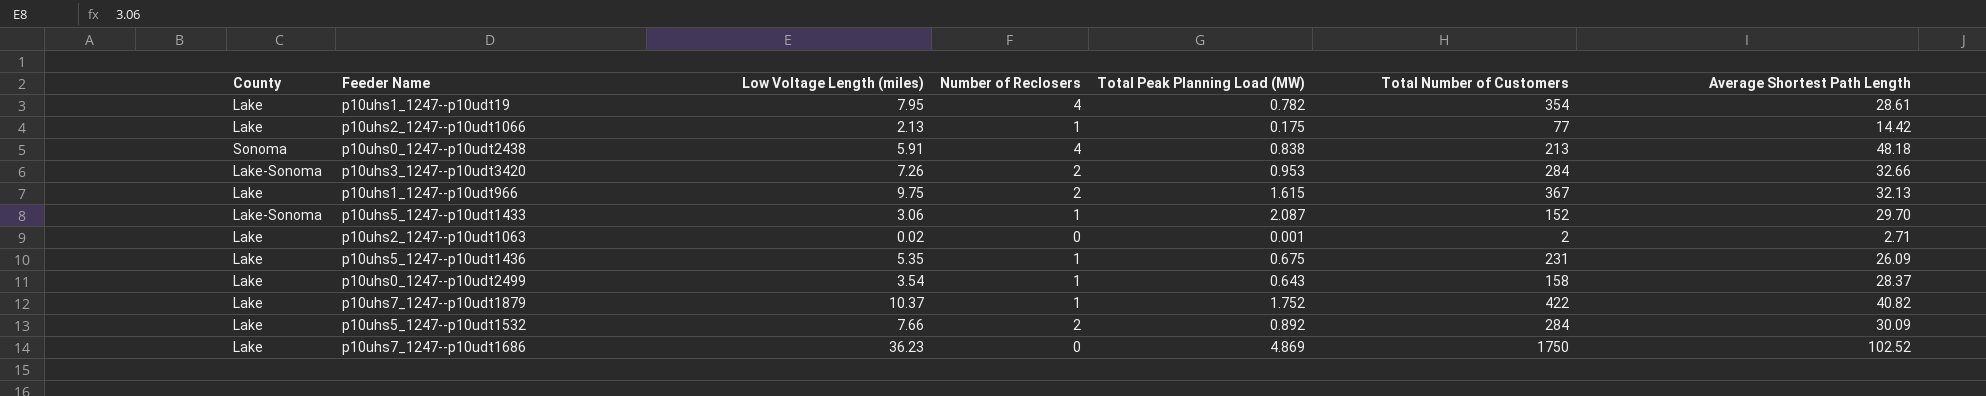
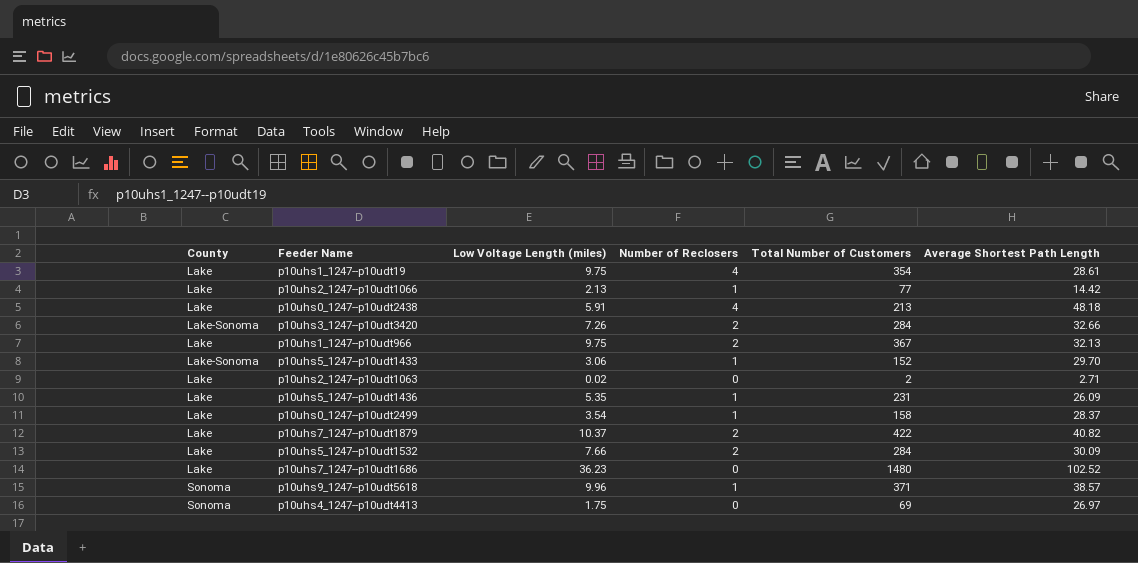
column Total Peak Planning Load (MW) | position: 5 -> none
p10uhs1_1247--p10udt19 | Low Voltage Length (miles): 7.95 -> 9.75
p10uhs0_1247--p10udt2438 | County: Sonoma -> Lake
p10uhs7_1247--p10udt1879 | Number of Reclosers: 1 -> 2
p10uhs7_1247--p10udt1686 | Total Number of Customers: 1750 -> 1480
row p10uhs9_1247--p10udt5618: none -> Sonoma | 9.96 | 1 | 371 | 38.57
row p10uhs4_1247--p10udt4413: none -> Sonoma | 1.75 | 0 | 69 | 26.97

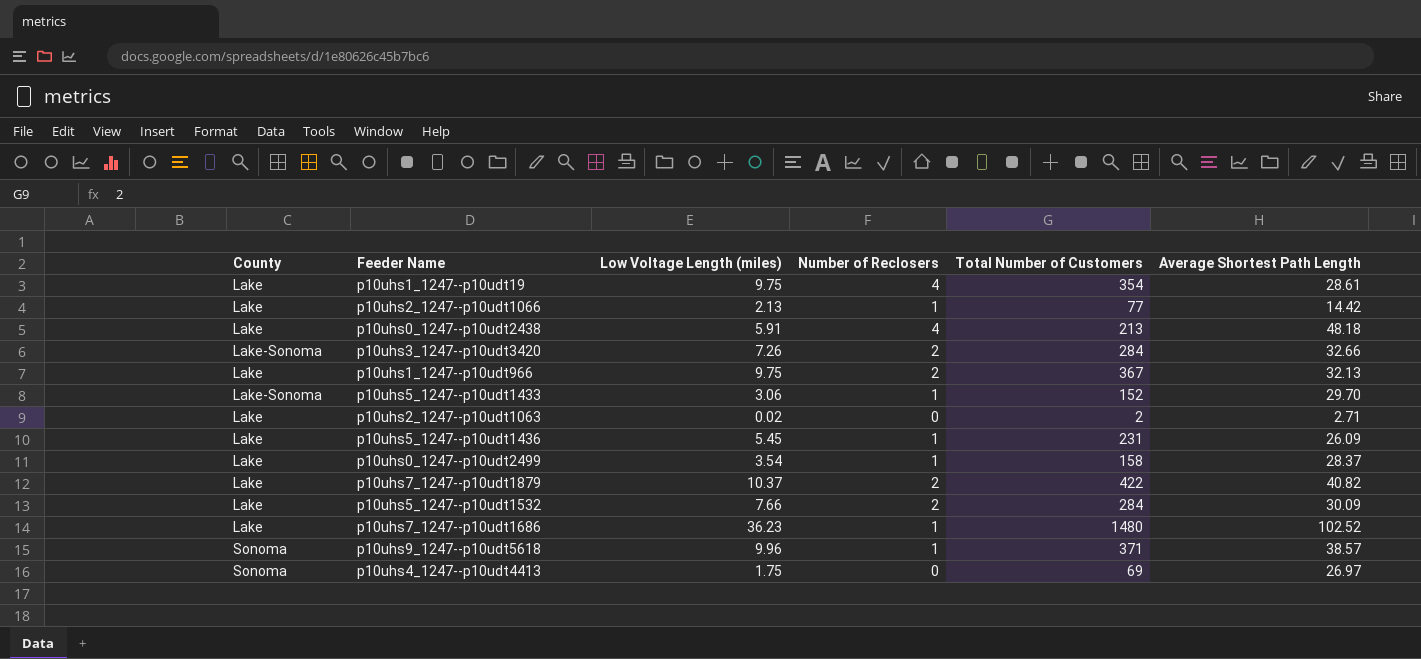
p10uhs5_1247--p10udt1436 | Low Voltage Length (miles): 5.35 -> 5.45
p10uhs7_1247--p10udt1686 | Number of Reclosers: 0 -> 1

